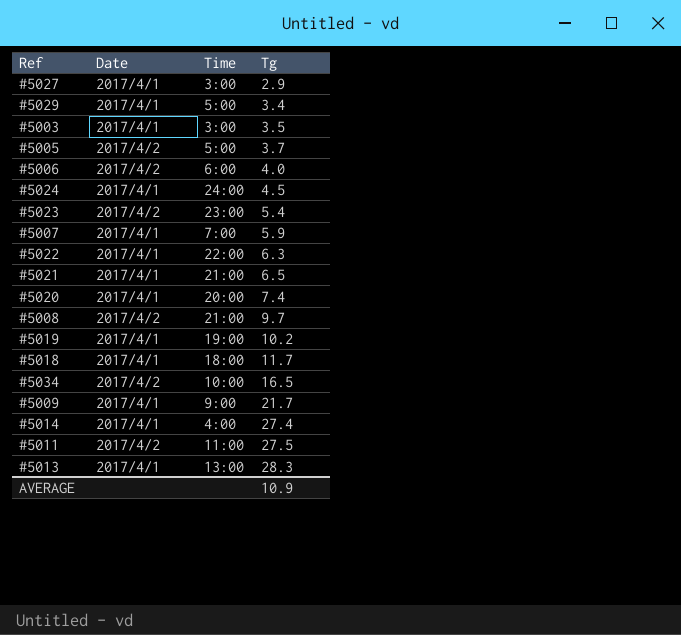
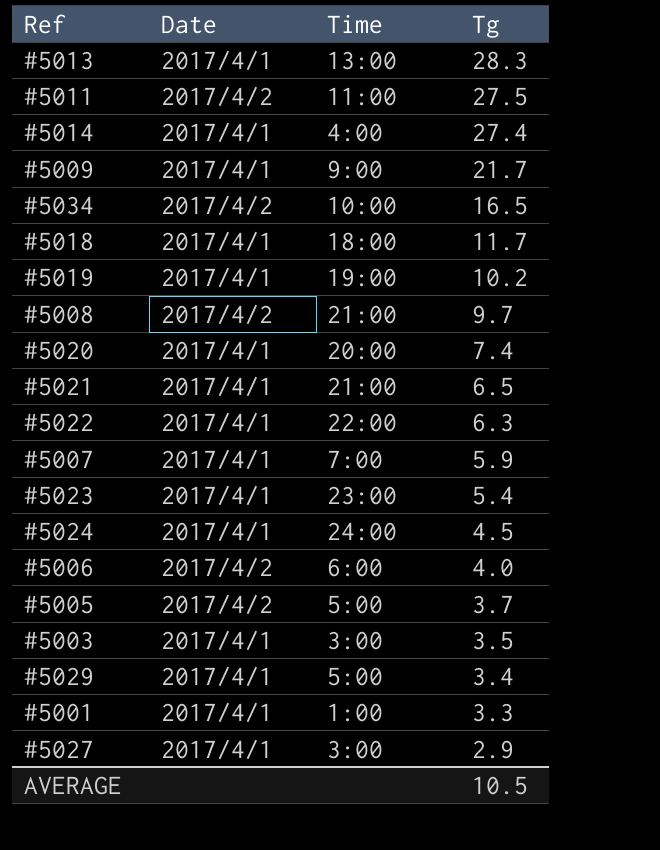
row order: Tg ascending -> Tg descending
#5023 | Date: 2017/4/2 -> 2017/4/1
row #5001: none -> 2017/4/1 | 1:00 | 3.3
AVERAGE | Tg: 10.9 -> 10.5

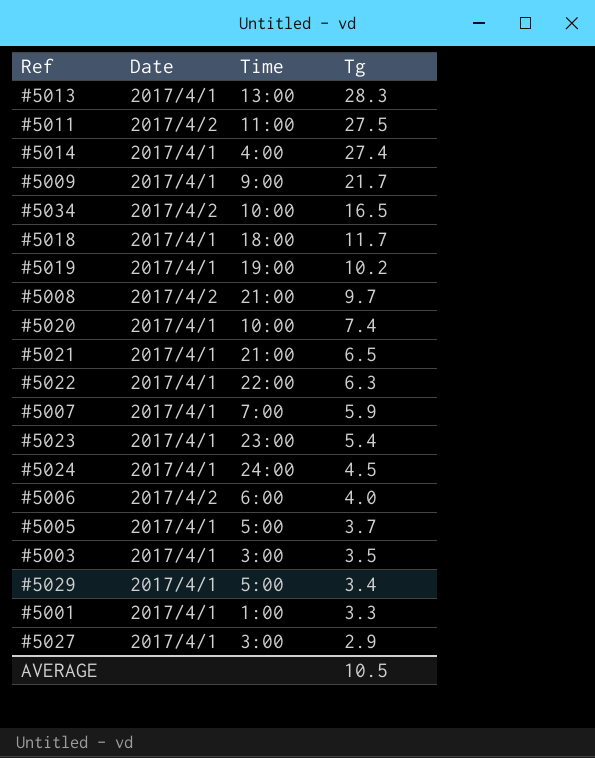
#5020 | Time: 20:00 -> 10:00
#5005 | Date: 2017/4/2 -> 2017/4/1

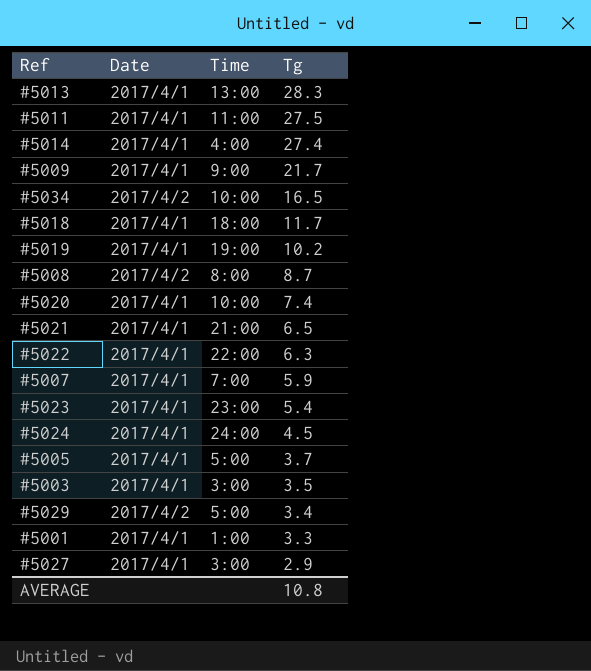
row #5006: 2017/4/2 | 6:00 | 4.0 -> none
#5011 | Date: 2017/4/2 -> 2017/4/1
#5008 | Time: 21:00 -> 8:00
#5008 | Tg: 9.7 -> 8.7
#5029 | Date: 2017/4/1 -> 2017/4/2
AVERAGE | Tg: 10.5 -> 10.8

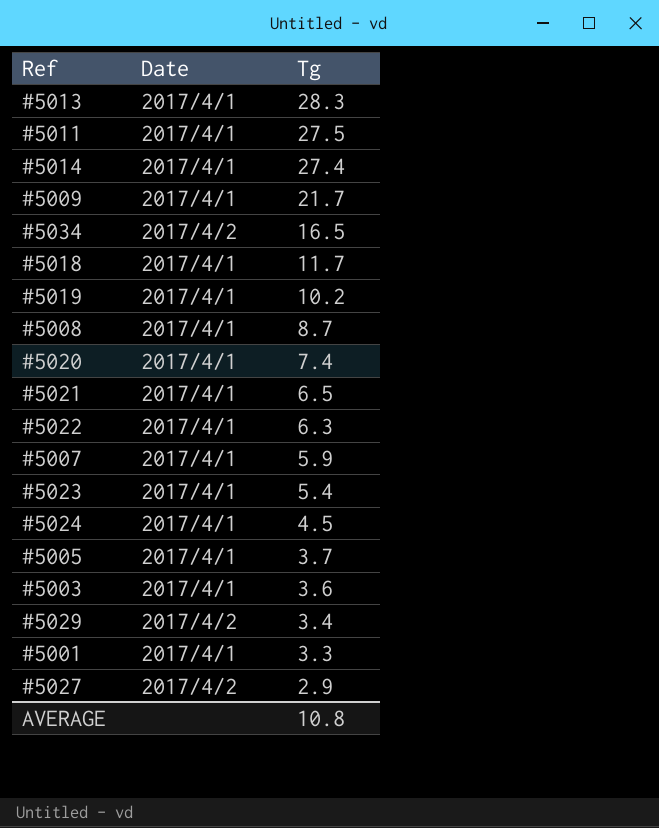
column Time | position: 3 -> none
#5008 | Date: 2017/4/2 -> 2017/4/1
#5003 | Tg: 3.5 -> 3.6
#5027 | Date: 2017/4/1 -> 2017/4/2

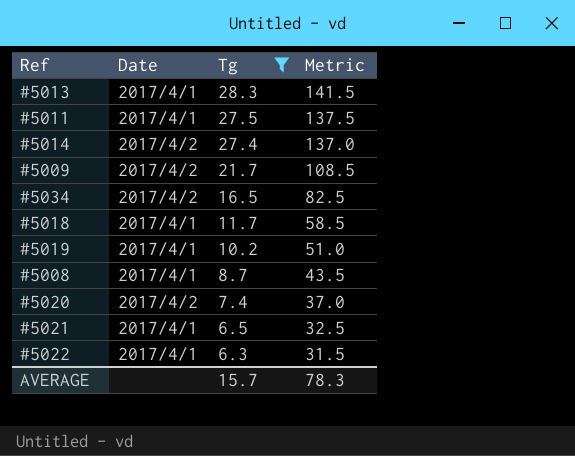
filter: none -> Tg >= 6.3
column Metric | formula: none -> [Tg] * 5
#5014 | Date: 2017/4/1 -> 2017/4/2
#5009 | Date: 2017/4/1 -> 2017/4/2
#5020 | Date: 2017/4/1 -> 2017/4/2
AVERAGE | Tg: 10.8 -> 15.7

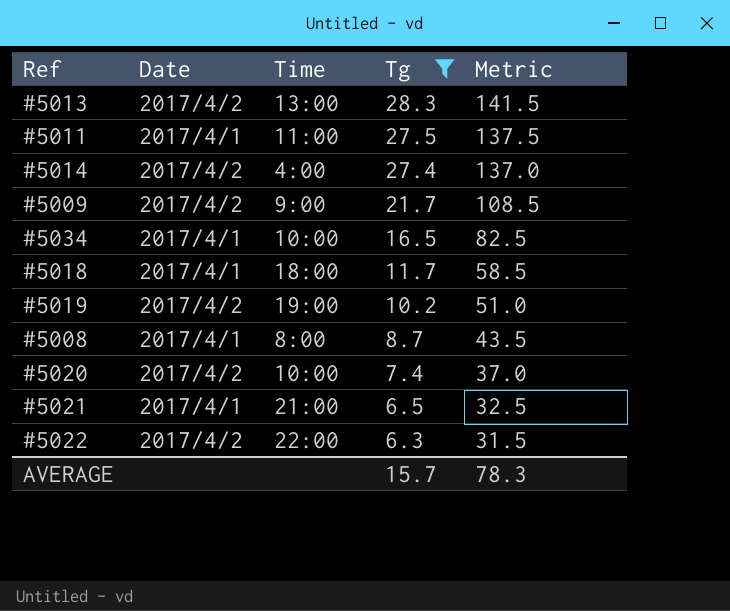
column Time | position: none -> 3
#5013 | Date: 2017/4/1 -> 2017/4/2
#5034 | Date: 2017/4/2 -> 2017/4/1
#5019 | Date: 2017/4/1 -> 2017/4/2
#5022 | Date: 2017/4/1 -> 2017/4/2

